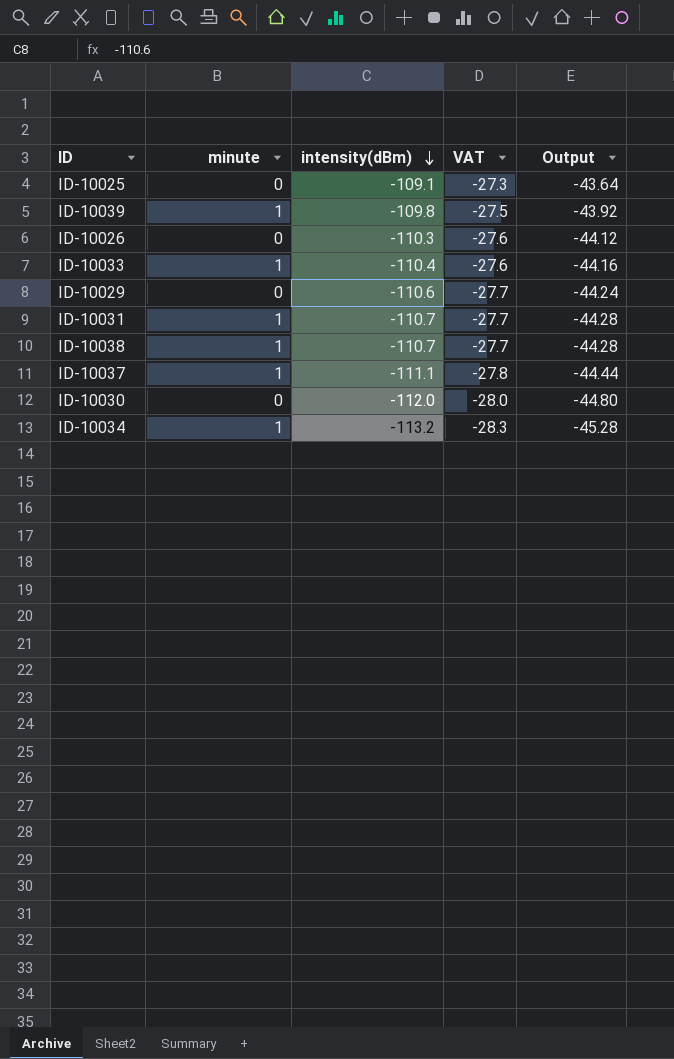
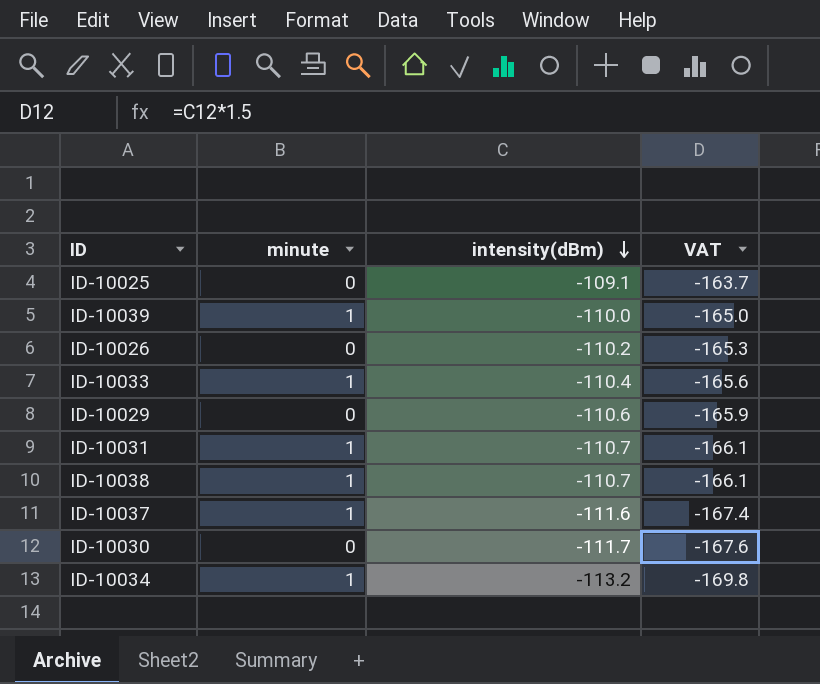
column Output | formula: [intensity(dBm)] * 0.4 -> none
column VAT | formula: [intensity(dBm)] * 0.25 -> [intensity(dBm)] * 1.5
ID-10039 | intensity(dBm): -109.8 -> -110.0
ID-10026 | intensity(dBm): -110.3 -> -110.2
ID-10037 | intensity(dBm): -111.1 -> -111.6
ID-10030 | intensity(dBm): -112.0 -> -111.7

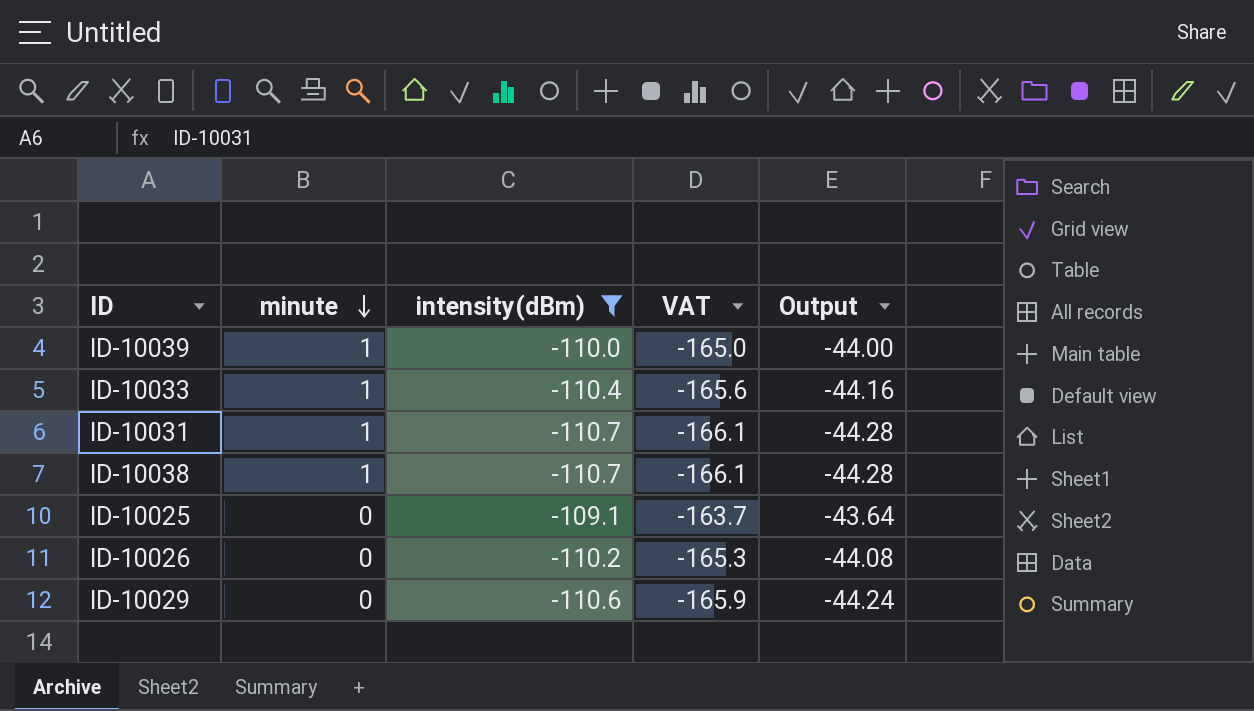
filter: none -> intensity(dBm) >= -110.7
row order: intensity(dBm) descending -> minute descending
column Output | formula: none -> [intensity(dBm)] * 0.4

